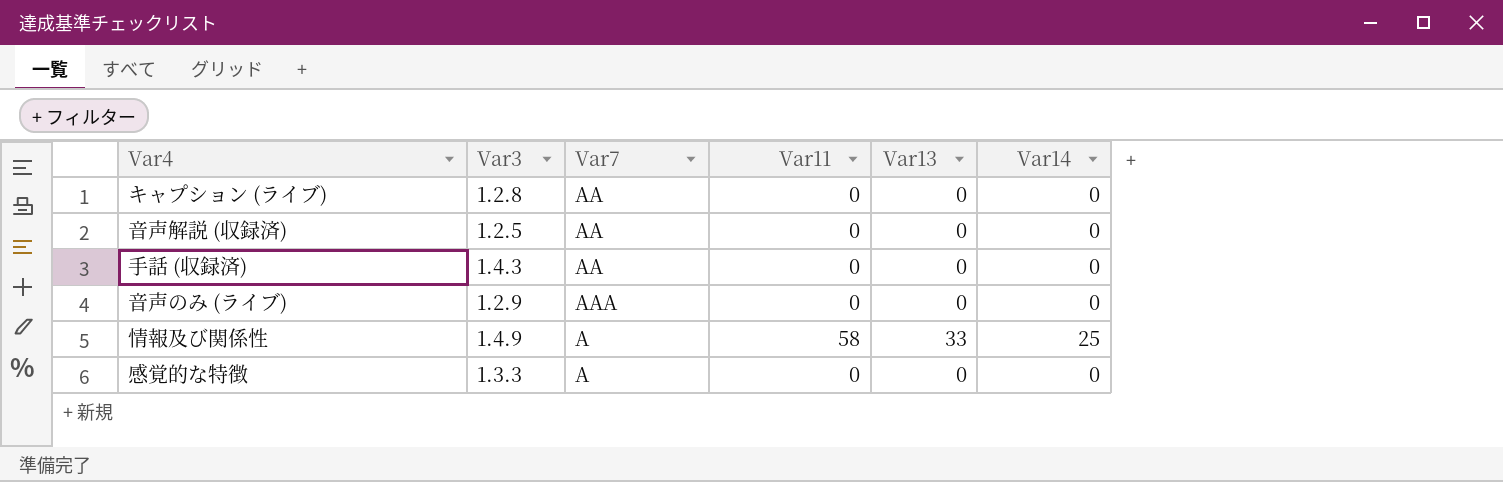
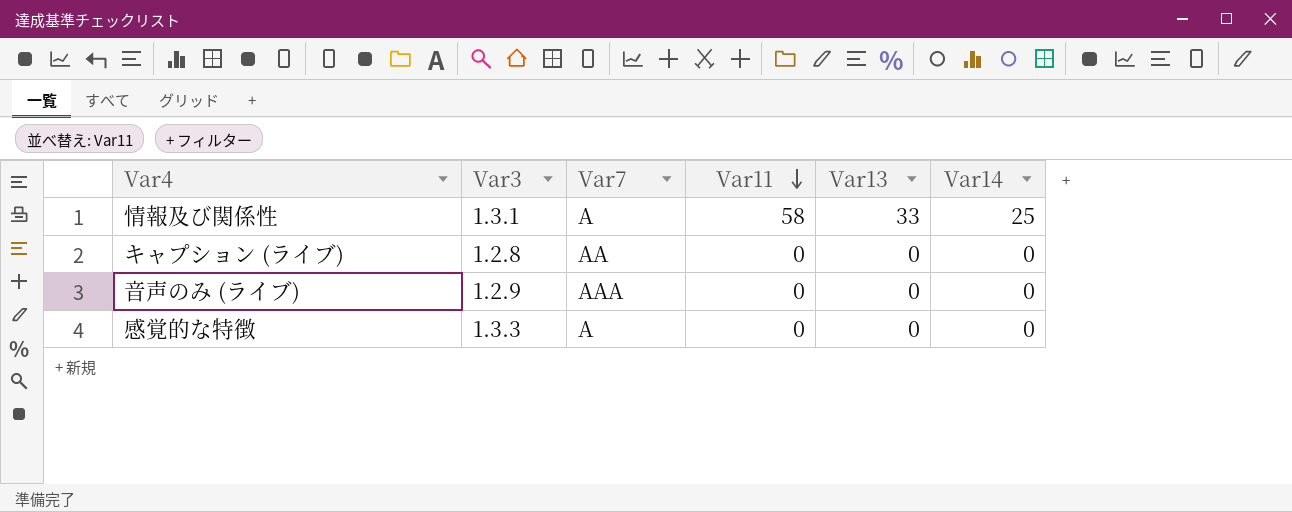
row order: none -> Var11 descending
row 音声解説 (収録済): 1.2.5 | AA | 0 | 0 | 0 -> none
row 手話 (収録済): 1.4.3 | AA | 0 | 0 | 0 -> none
情報及び関係性 | Var3: 1.4.9 -> 1.3.1

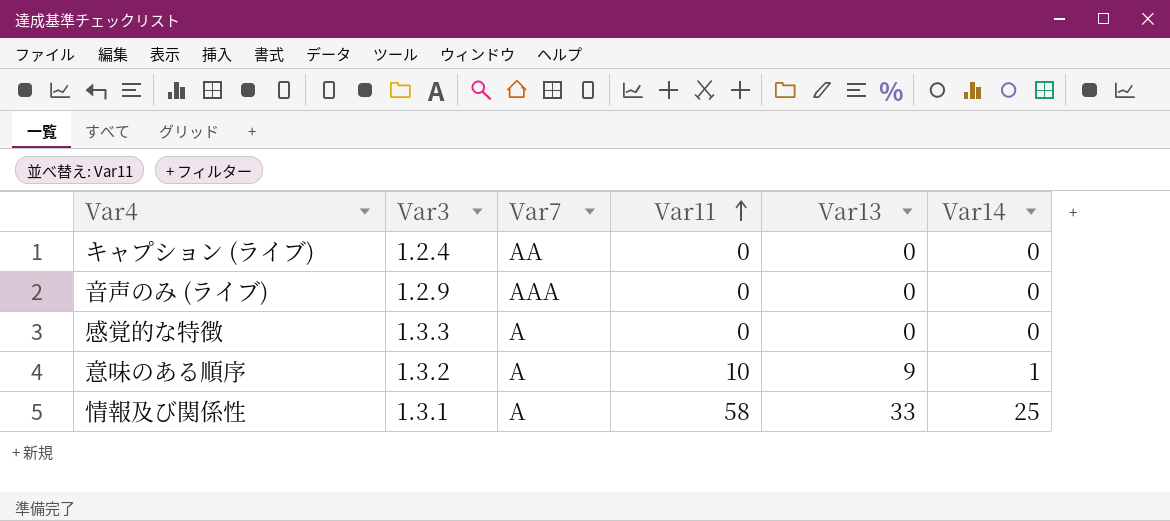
row order: Var11 descending -> Var11 ascending
キャプション (ライブ) | Var3: 1.2.8 -> 1.2.4
row 意味のある順序: none -> 1.3.2 | A | 10 | 9 | 1

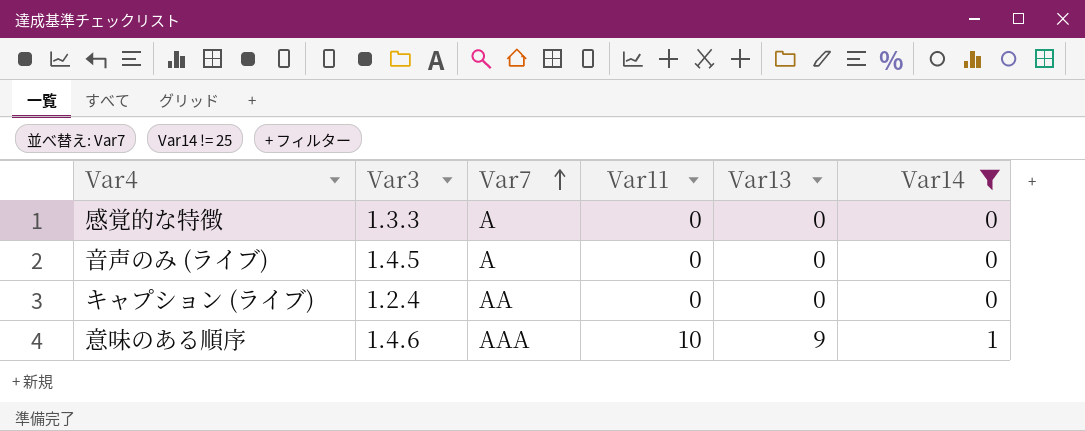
filter: none -> Var14 != 25
row order: Var11 ascending -> Var7 ascending
音声のみ (ライブ) | Var3: 1.2.9 -> 1.4.5
音声のみ (ライブ) | Var7: AAA -> A
意味のある順序 | Var3: 1.3.2 -> 1.4.6
意味のある順序 | Var7: A -> AAA

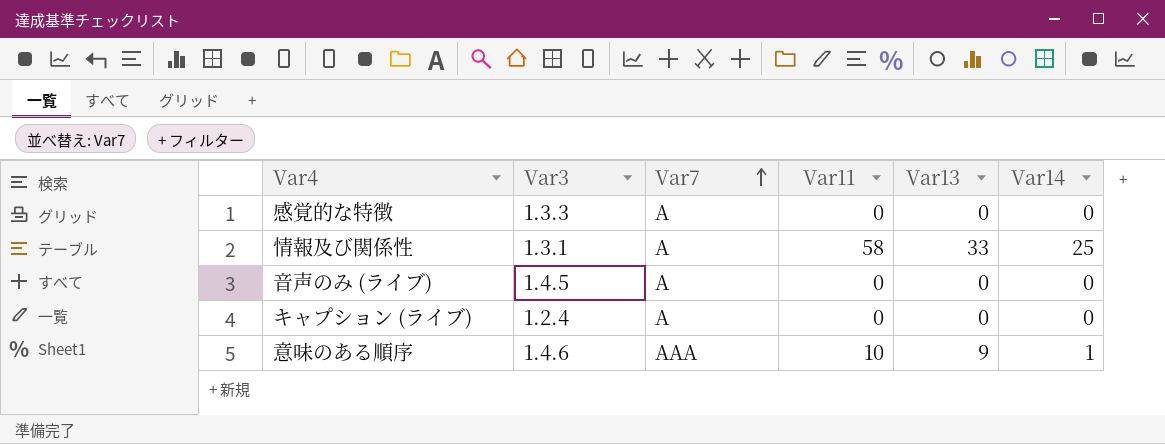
filter: Var14 != 25 -> none
キャプション (ライブ) | Var7: AA -> A

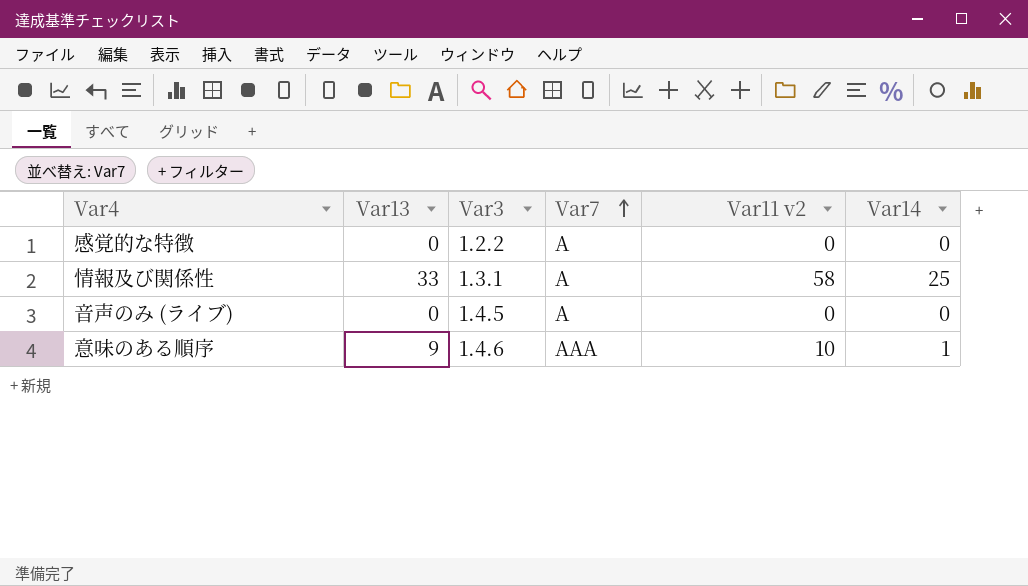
column Var13 | position: 5 -> 2
column name: Var11 -> Var11 v2
row キャプション (ライブ): 1.2.4 | A | 0 | 0 | 0 -> none
感覚的な特徴 | Var3: 1.3.3 -> 1.2.2

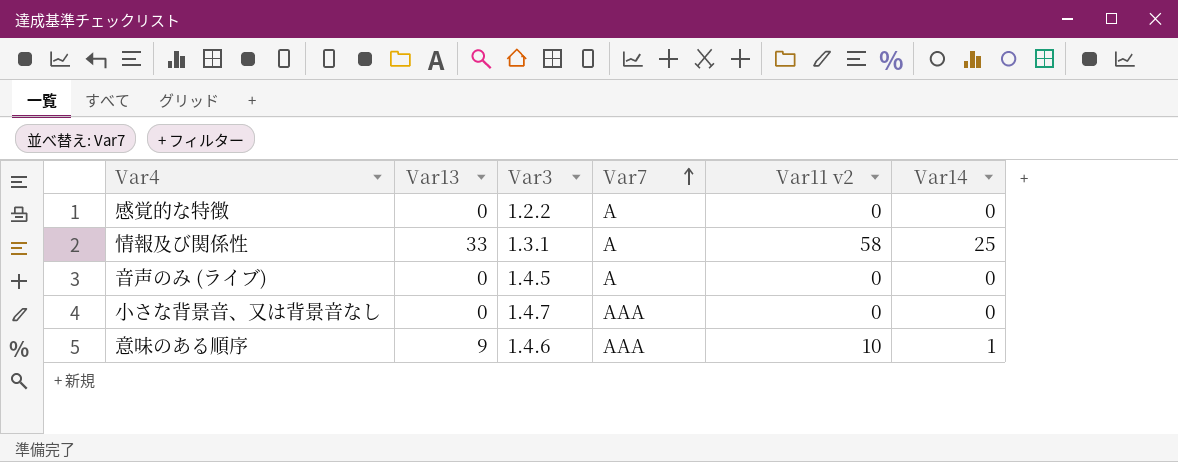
row 小さな背景音、又は背景音なし: none -> 0 | 1.4.7 | AAA | 0 | 0

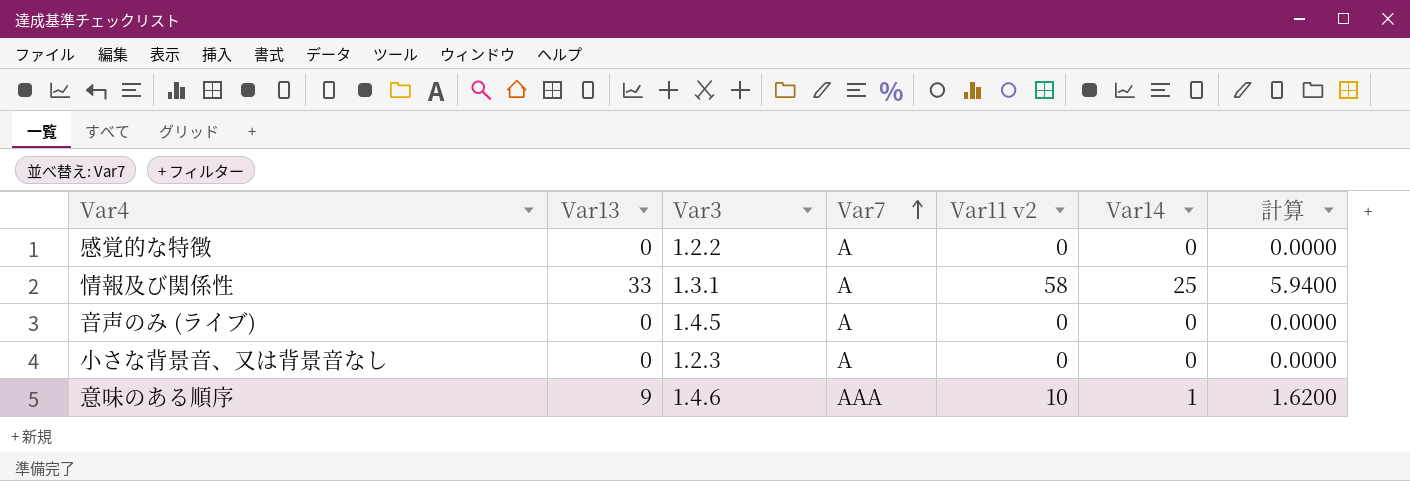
column 計算 | formula: none -> [Var13] * 0.18
小さな背景音、又は背景音なし | Var3: 1.4.7 -> 1.2.3
小さな背景音、又は背景音なし | Var7: AAA -> A

